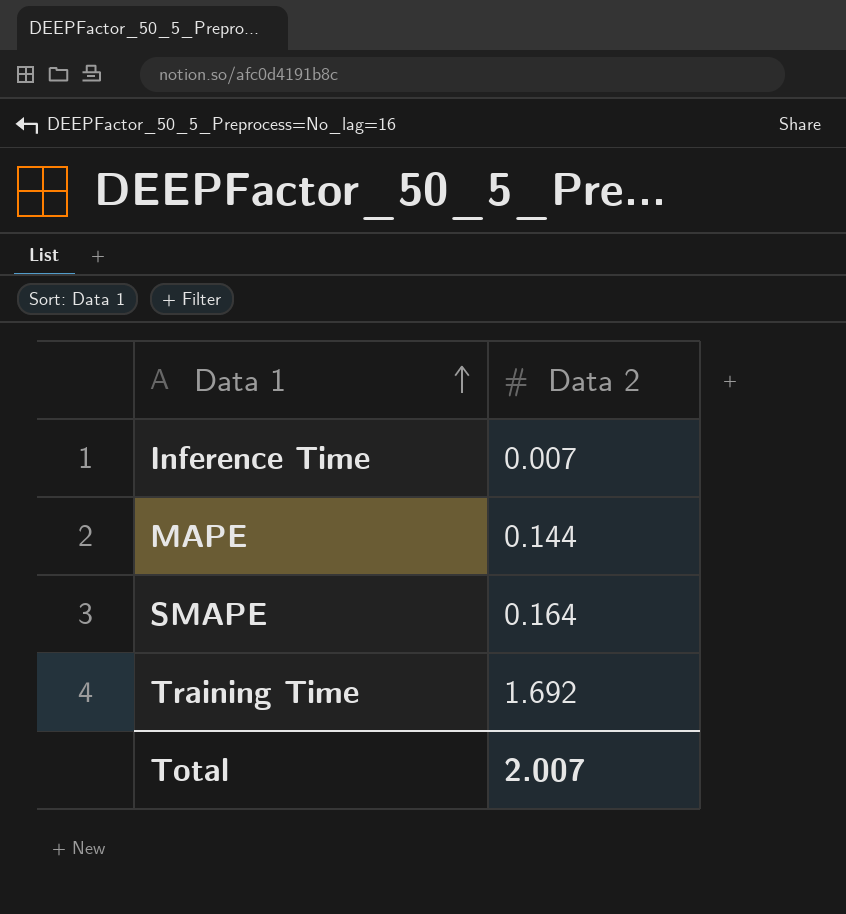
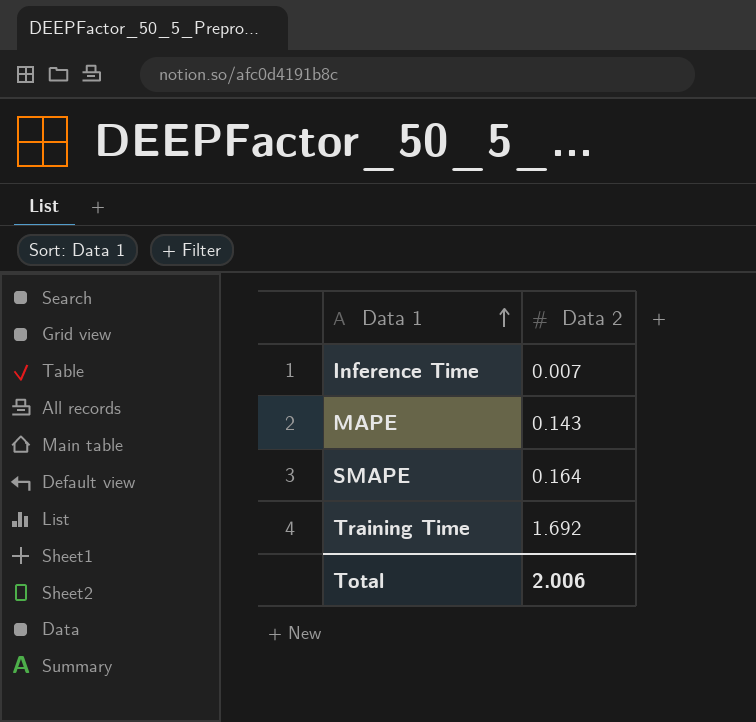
MAPE | Data 2: 0.144 -> 0.143
Total | Data 2: 2.007 -> 2.006

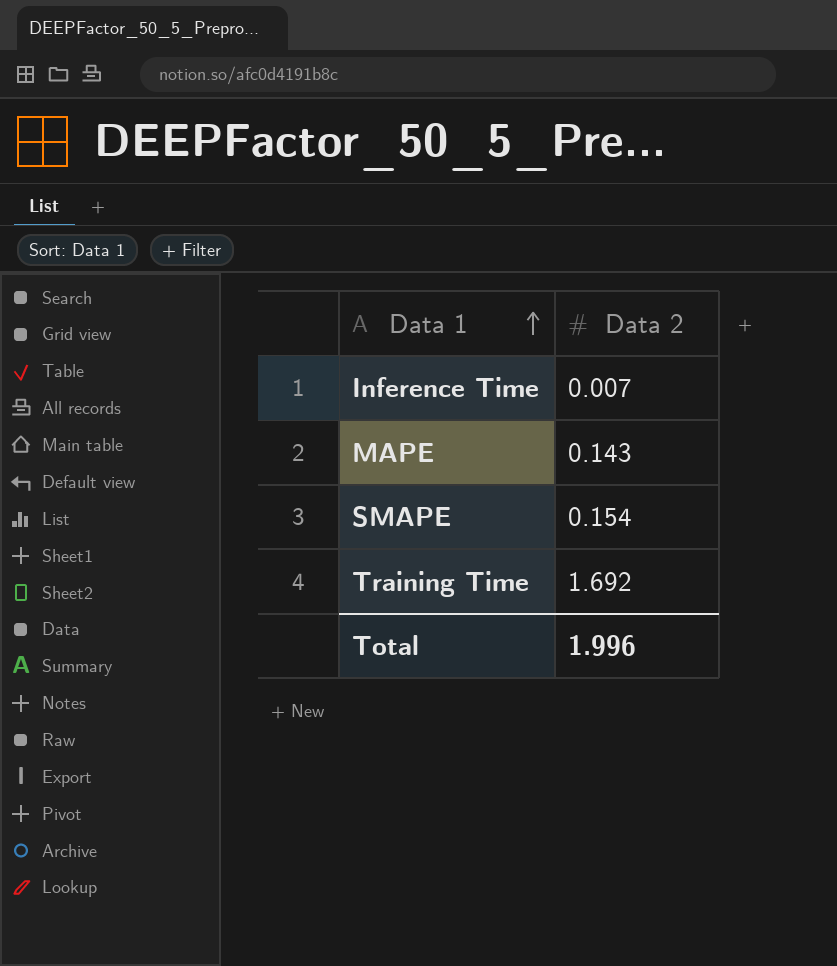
SMAPE | Data 2: 0.164 -> 0.154
Total | Data 2: 2.006 -> 1.996

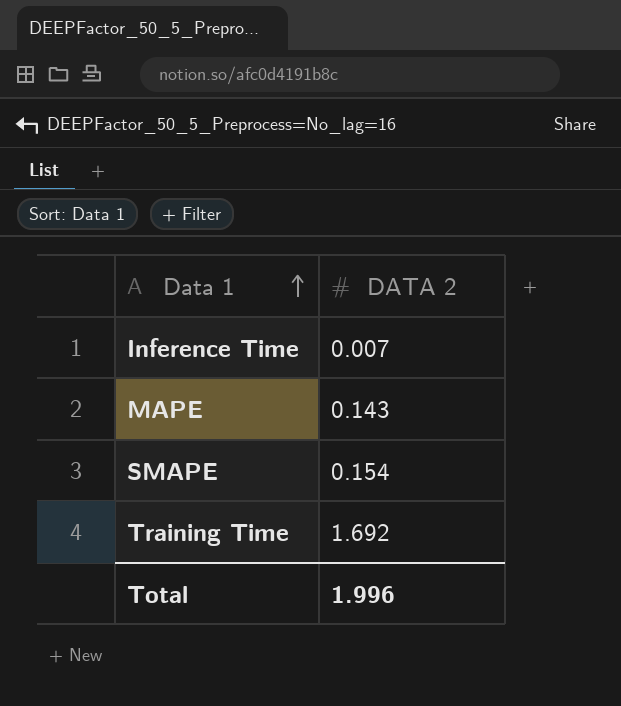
column name: Data 2 -> DATA 2

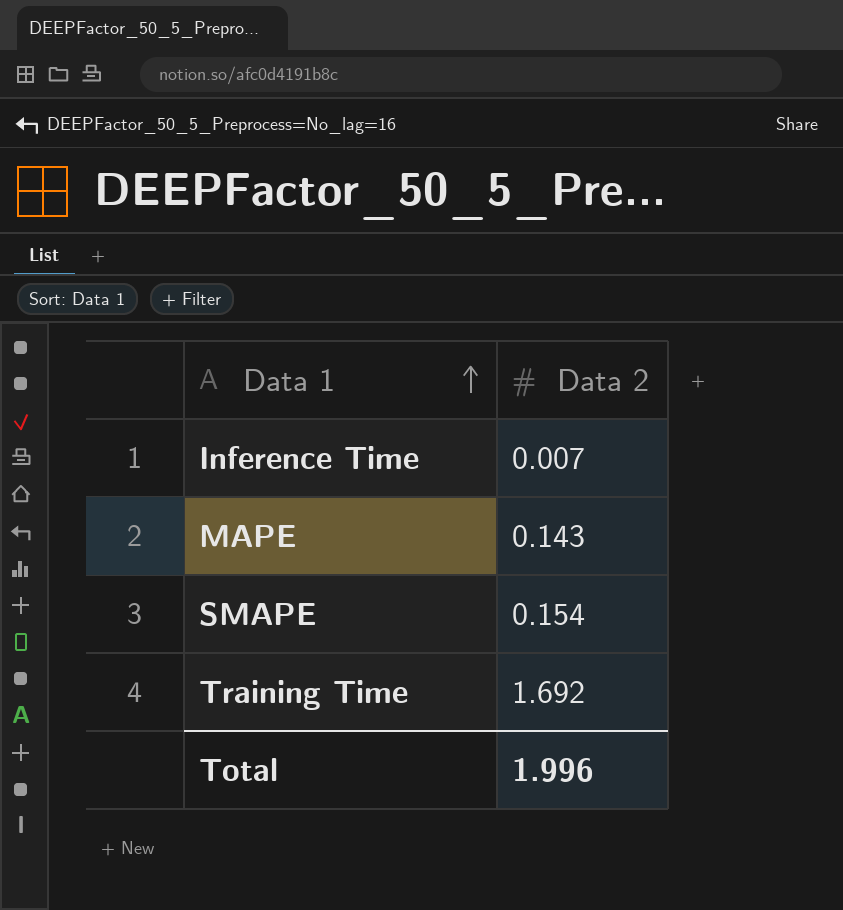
column name: DATA 2 -> Data 2

